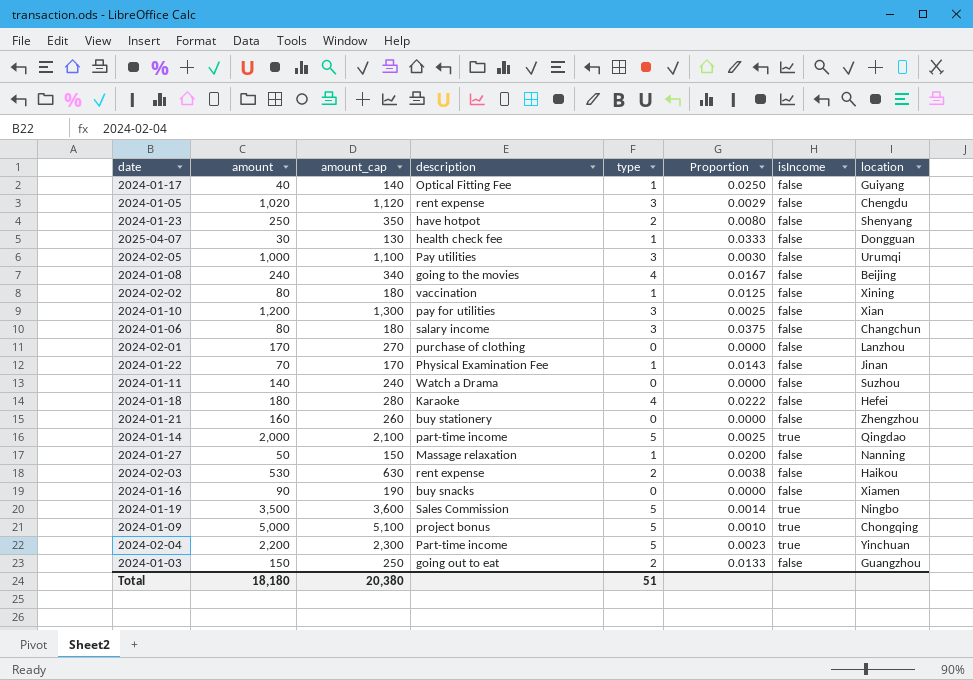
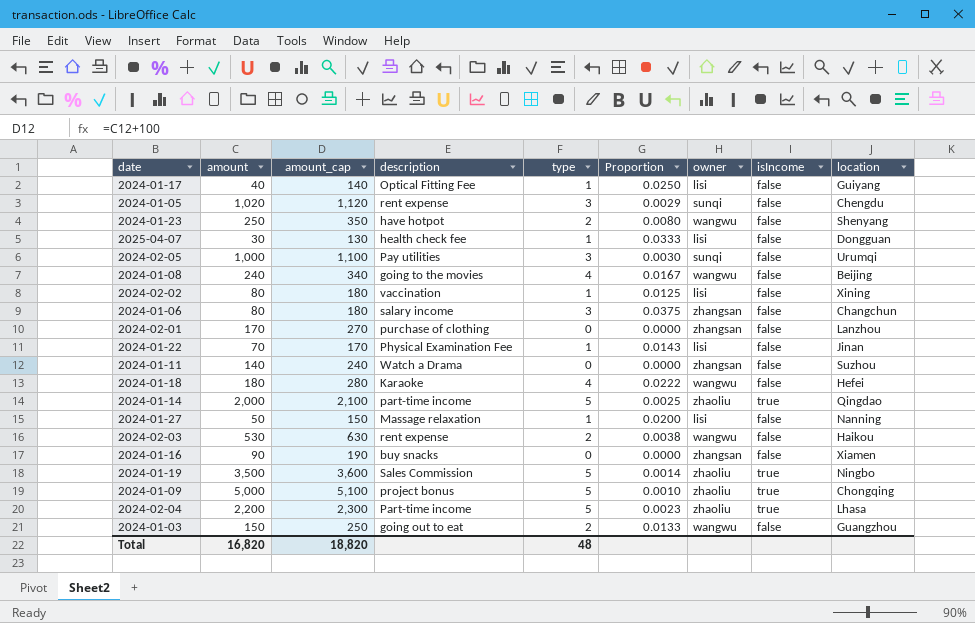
column owner | position: none -> 7
row 2024-01-10: 1,200 | 1,300 | pay for utilities | 3 | 0.0025 | false | Xian -> none
row 2024-01-21: 160 | 260 | buy stationery | 0 | 0.0000 | false | Zhengzhou -> none
2024-02-04 | location: Yinchuan -> Lhasa
Total | amount: 18,180 -> 16,820
Total | amount_cap: 20,380 -> 18,820
Total | type: 51 -> 48

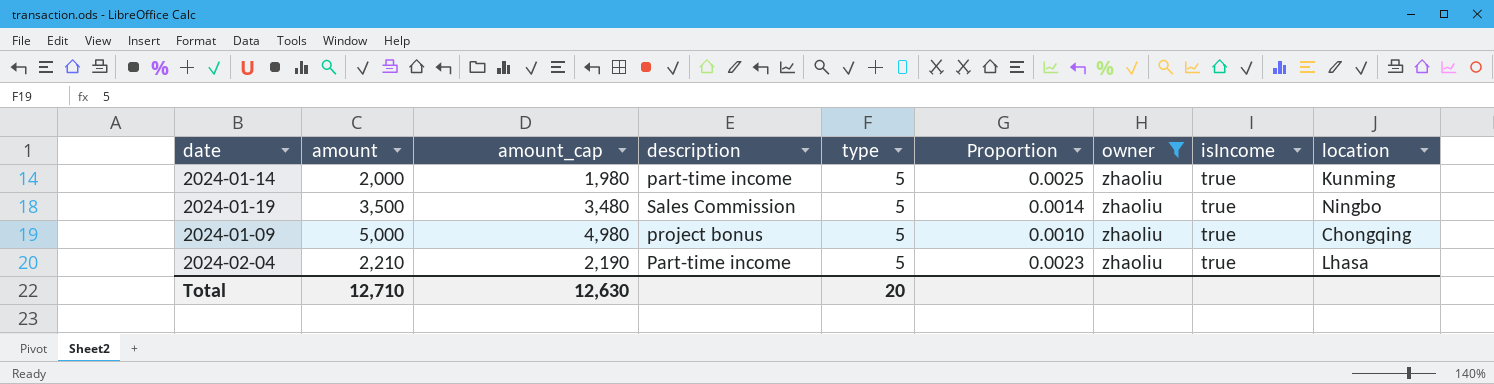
filter: none -> owner = zhaoliu
column amount_cap | formula: [amount] + 100 -> [amount] - 20
2024-01-14 | location: Qingdao -> Kunming
2024-02-04 | amount: 2,200 -> 2,210
Total | amount: 16,820 -> 12,710
Total | amount_cap: 18,820 -> 12,630
Total | type: 48 -> 20

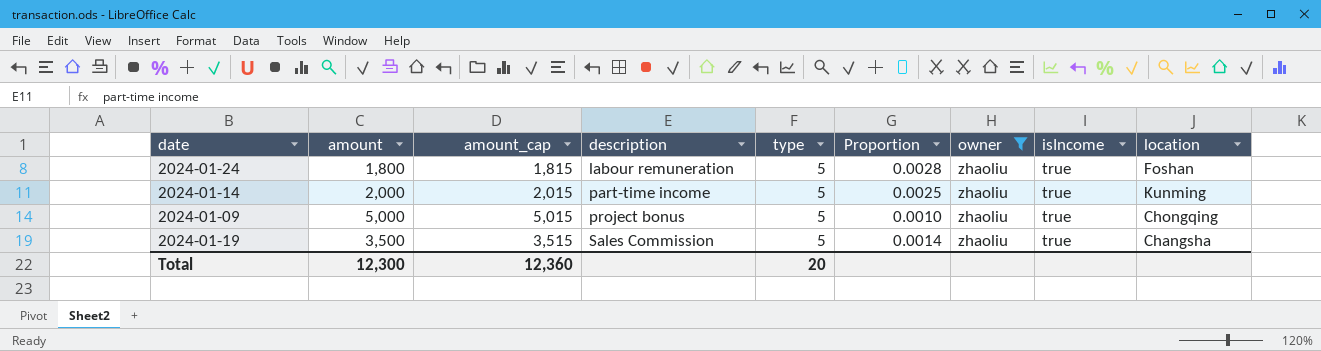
row order: none -> description ascending
column amount_cap | formula: [amount] - 20 -> [amount] + 15
row 2024-02-04: 2,210 | 2,190 | Part-time income | 5 | 0.0023 | zhaoliu | true | Lhasa -> none
row 2024-01-24: none -> 1,800 | 1,815 | labour remuneration | 5 | 0.0028 | zhaoliu | true | Foshan
2024-01-19 | location: Ningbo -> Changsha
Total | amount: 12,710 -> 12,300
Total | amount_cap: 12,630 -> 12,360

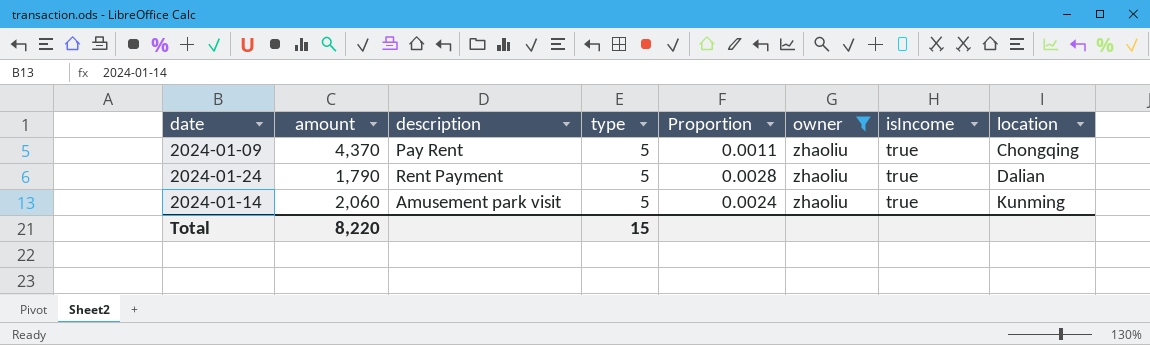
row order: description ascending -> location ascending
column amount_cap | formula: [amount] + 15 -> none
row 2024-01-19: 3,500 | 3,515 | Sales Commission | 5 | 0.0014 | zhaoliu | true | Changsha -> none
2024-01-09 | amount: 5,000 -> 4,370
2024-01-09 | description: project bonus -> Pay Rent
2024-01-09 | Proportion: 0.0010 -> 0.0011
2024-01-24 | amount: 1,800 -> 1,790
2024-01-24 | description: labour remuneration -> Rent Payment
2024-01-24 | location: Foshan -> Dalian
2024-01-14 | amount: 2,000 -> 2,060
2024-01-14 | description: part-time income -> Amusement park visit
2024-01-14 | Proportion: 0.0025 -> 0.0024
Total | amount: 12,300 -> 8,220
Total | type: 20 -> 15

